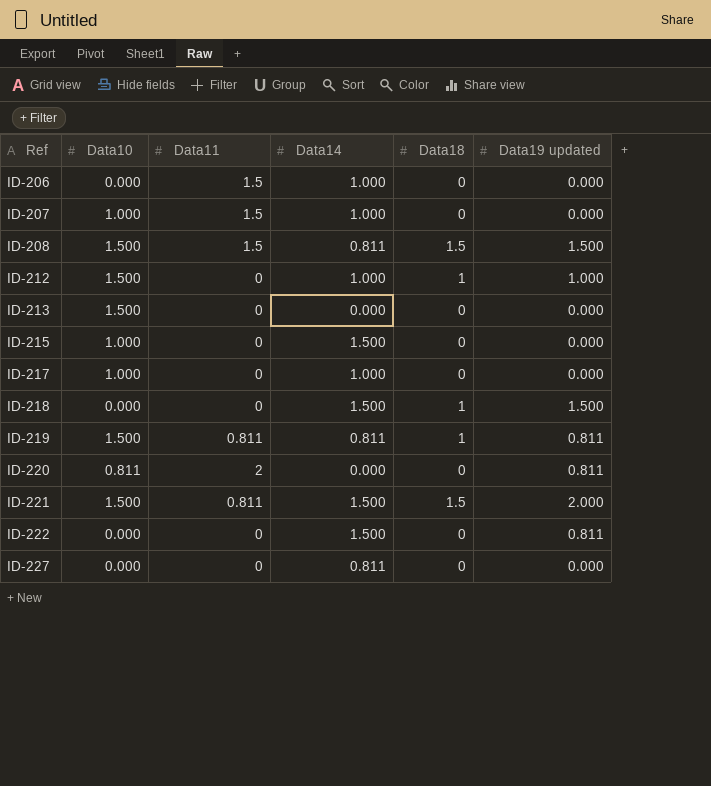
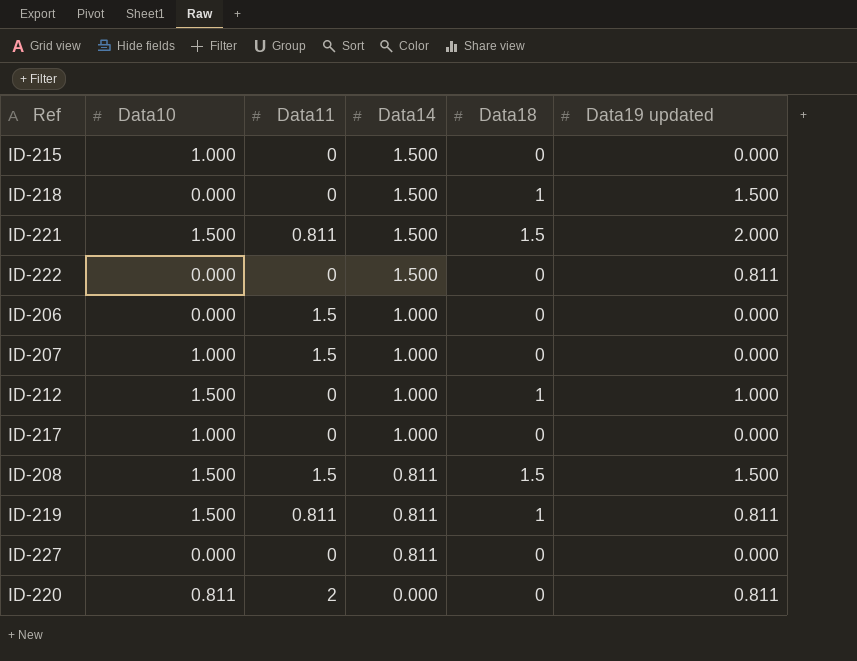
row order: Ref ascending -> Data14 descending
row ID-213: 1.500 | 0 | 0.000 | 0 | 0.000 -> none

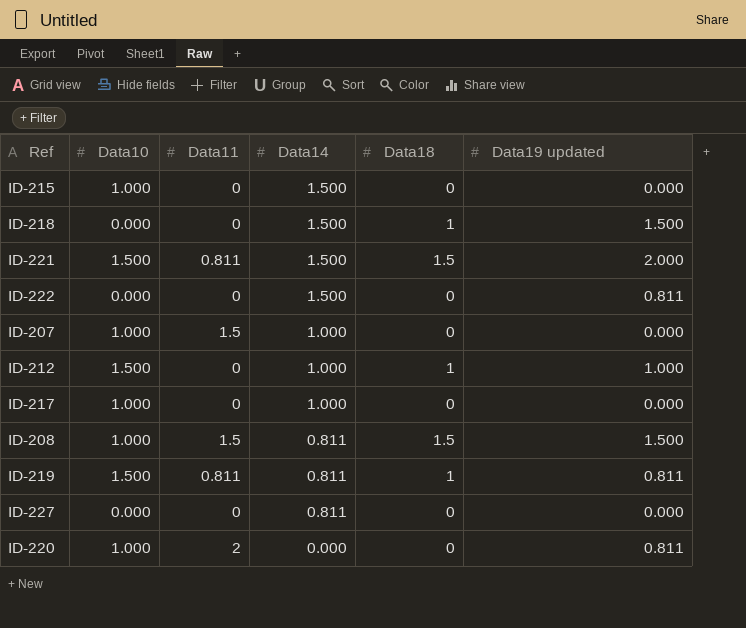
row ID-206: 0.000 | 1.5 | 1.000 | 0 | 0.000 -> none
ID-208 | Data10: 1.500 -> 1.000
ID-220 | Data10: 0.811 -> 1.000

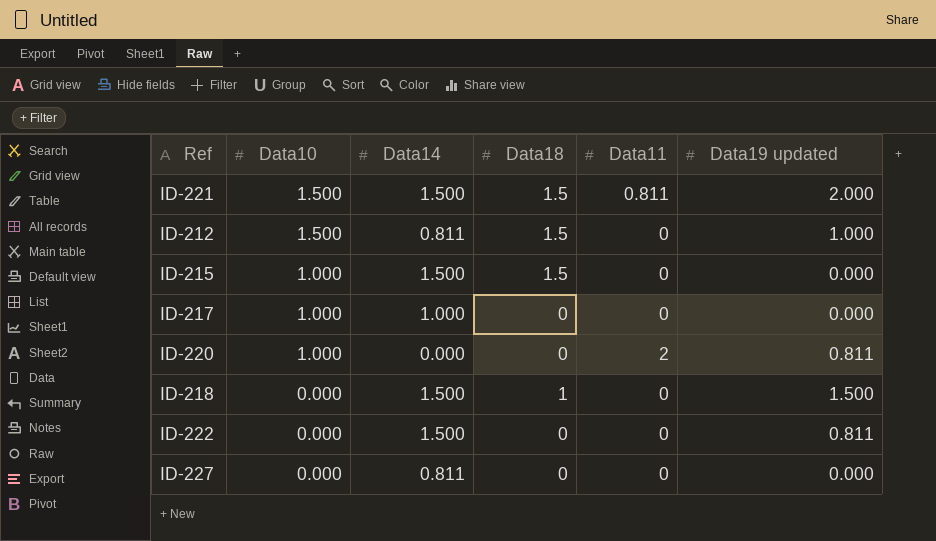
row order: Data14 descending -> Data10 descending
column Data11 | position: 3 -> 5
row ID-207: 1.000 | 1.5 | 1.000 | 0 | 0.000 -> none
row ID-208: 1.000 | 1.5 | 0.811 | 1.5 | 1.500 -> none
row ID-219: 1.500 | 0.811 | 0.811 | 1 | 0.811 -> none
ID-212 | Data14: 1.000 -> 0.811
ID-212 | Data18: 1 -> 1.5
ID-215 | Data18: 0 -> 1.5

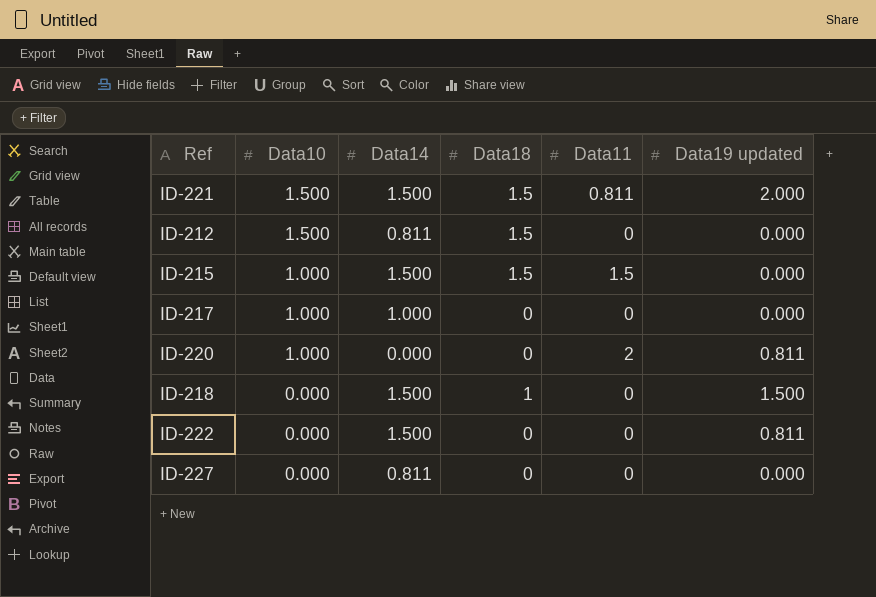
ID-212 | Data19 updated: 1.000 -> 0.000
ID-215 | Data11: 0 -> 1.5

